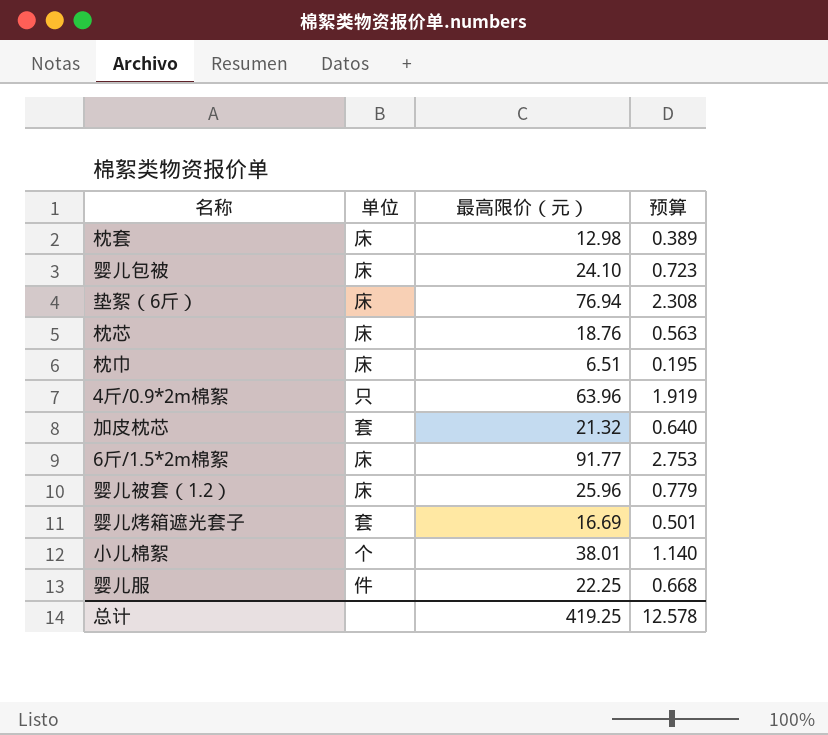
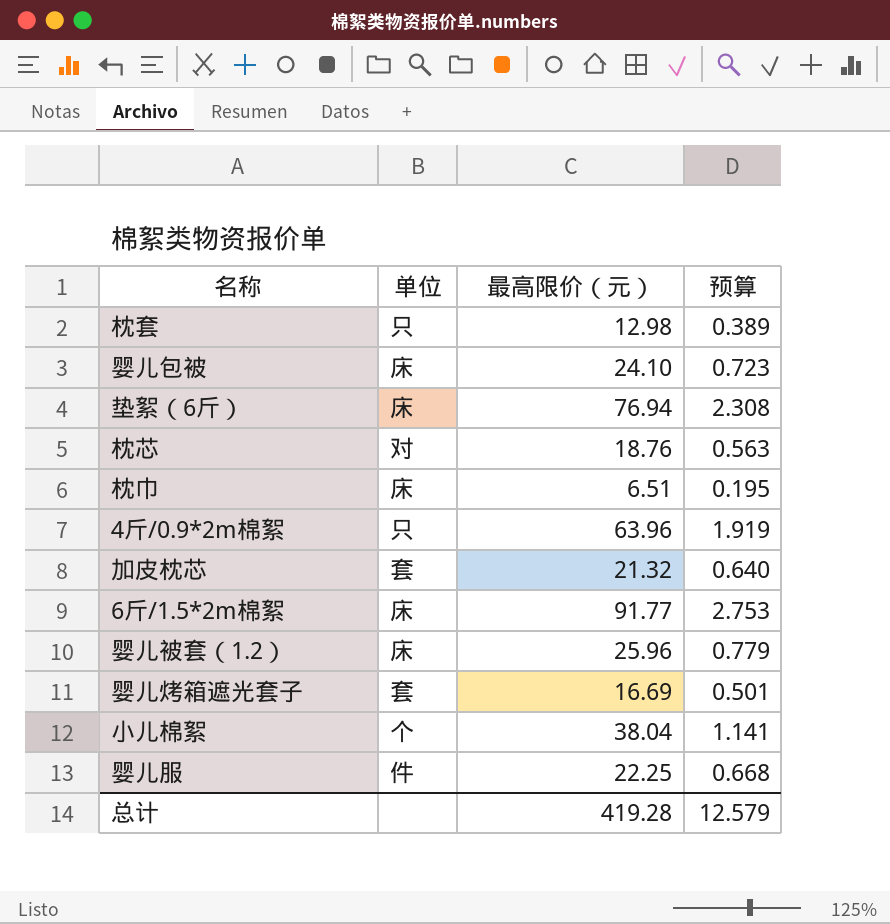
枕套 | 单位: 床 -> 只
枕芯 | 单位: 床 -> 对
小儿棉絮 | 最高限价（元）: 38.01 -> 38.04
小儿棉絮 | 预算: 1.140 -> 1.141
总计 | 最高限价（元）: 419.25 -> 419.28
总计 | 预算: 12.578 -> 12.579

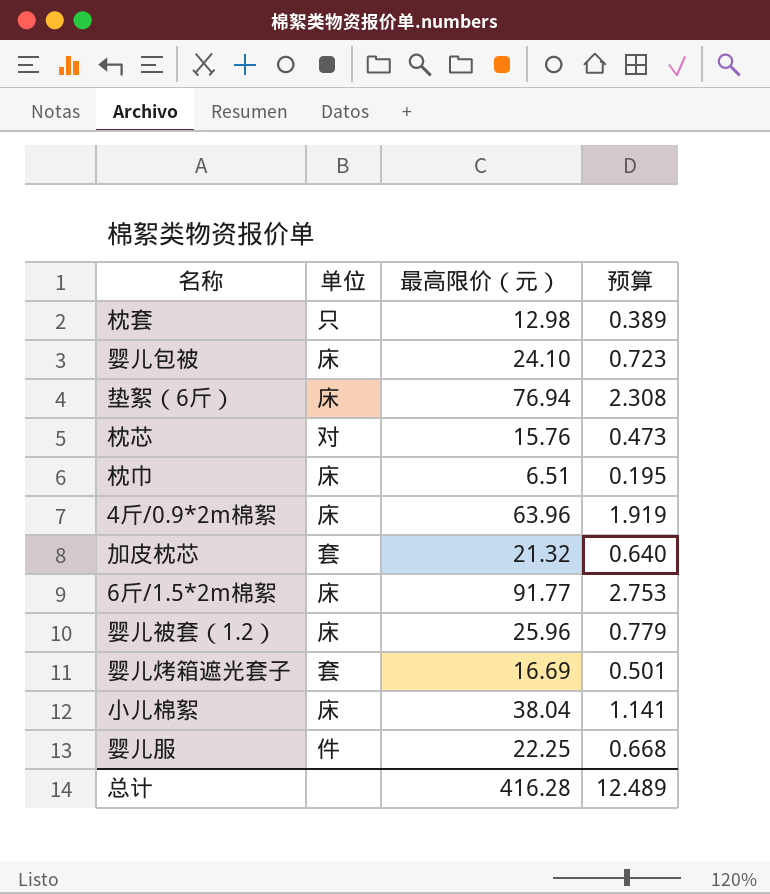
枕芯 | 最高限价（元）: 18.76 -> 15.76
枕芯 | 预算: 0.563 -> 0.473
4斤/0.9*2m棉絮 | 单位: 只 -> 床
小儿棉絮 | 单位: 个 -> 床
总计 | 最高限价（元）: 419.28 -> 416.28
总计 | 预算: 12.579 -> 12.489

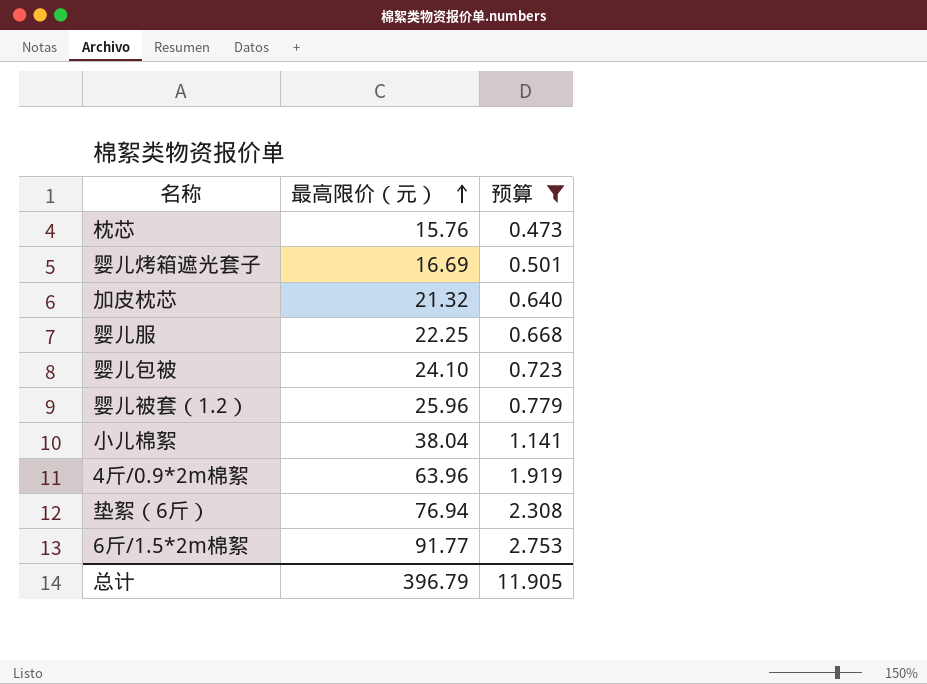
filter: none -> 预算 >= 0.473
row order: none -> 最高限价（元） ascending
column 单位 | position: 2 -> none
总计 | 最高限价（元）: 416.28 -> 396.79
总计 | 预算: 12.489 -> 11.905

